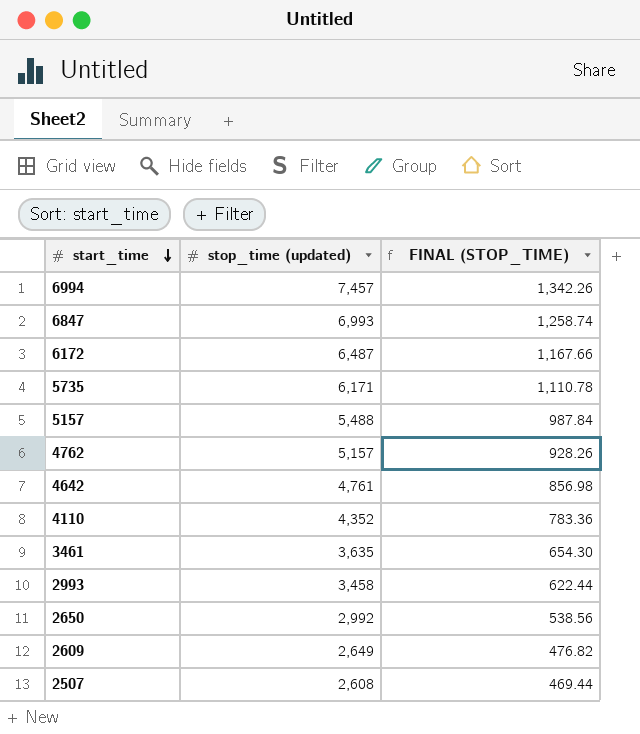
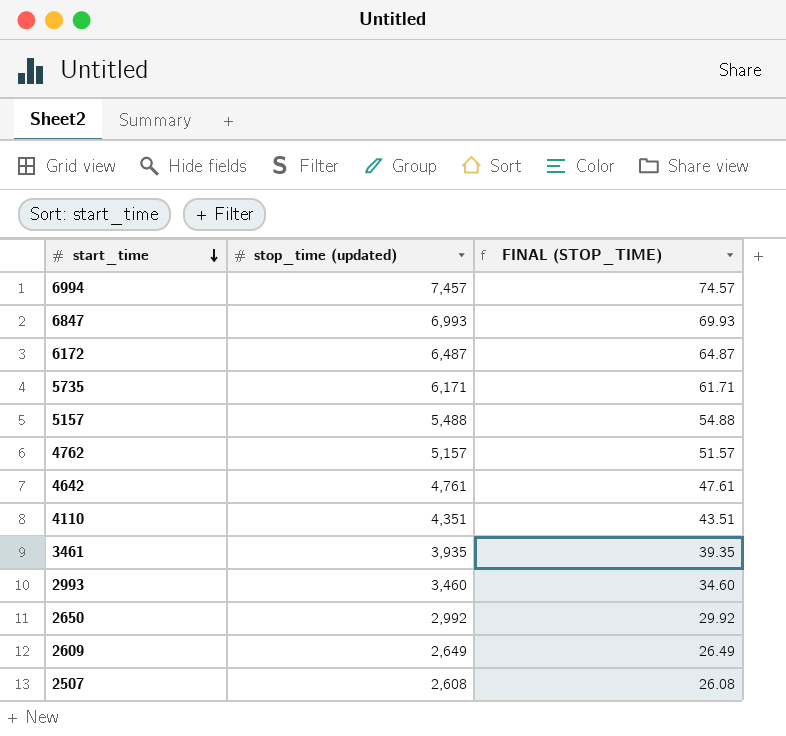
column FINAL (STOP_TIME) | formula: [stop_time (updated)] * 0.18 -> [stop_time (updated)] * 0.01
4110 | stop_time (updated): 4,352 -> 4,351
3461 | stop_time (updated): 3,635 -> 3,935
2993 | stop_time (updated): 3,458 -> 3,460

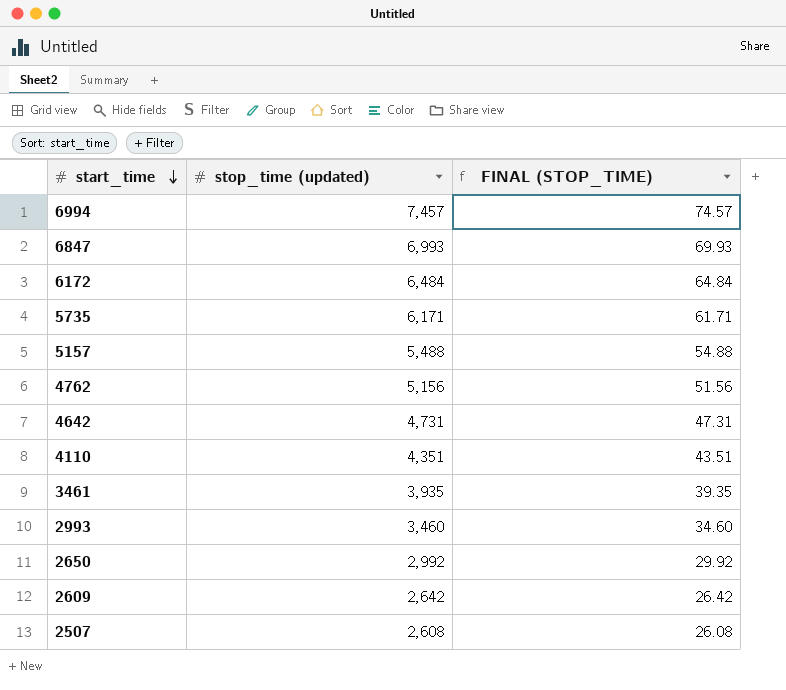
6172 | stop_time (updated): 6,487 -> 6,484
6172 | FINAL (STOP_TIME): 64.87 -> 64.84
4762 | stop_time (updated): 5,157 -> 5,156
4762 | FINAL (STOP_TIME): 51.57 -> 51.56
4642 | stop_time (updated): 4,761 -> 4,731
4642 | FINAL (STOP_TIME): 47.61 -> 47.31
2609 | stop_time (updated): 2,649 -> 2,642
2609 | FINAL (STOP_TIME): 26.49 -> 26.42

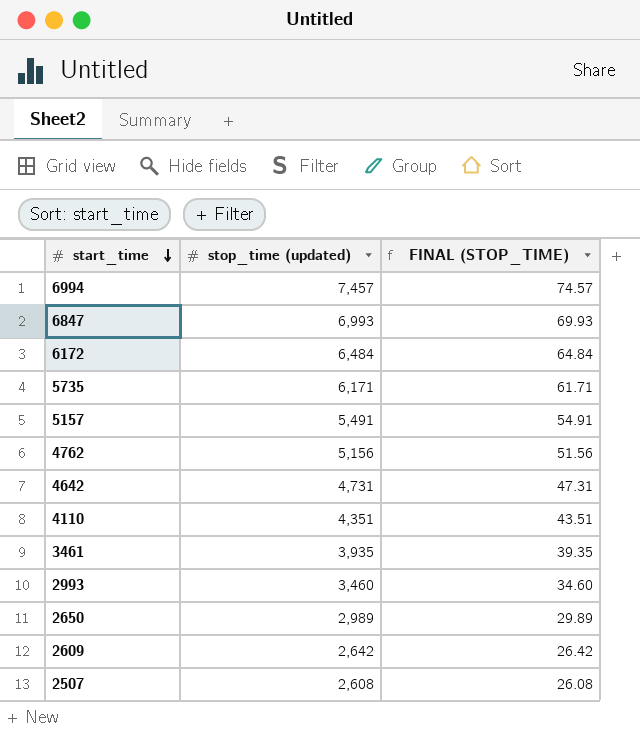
5157 | stop_time (updated): 5,488 -> 5,491
5157 | FINAL (STOP_TIME): 54.88 -> 54.91
2650 | stop_time (updated): 2,992 -> 2,989
2650 | FINAL (STOP_TIME): 29.92 -> 29.89

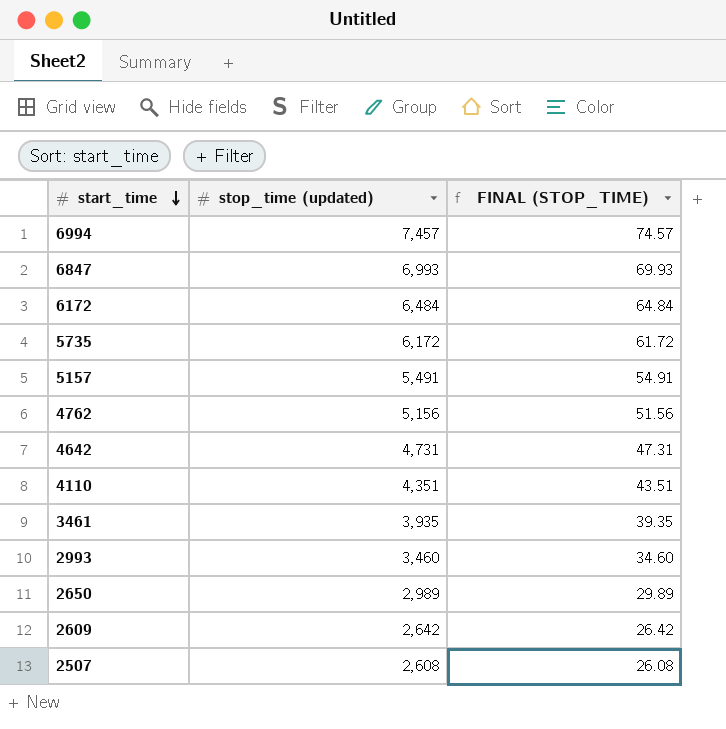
5735 | stop_time (updated): 6,171 -> 6,172
5735 | FINAL (STOP_TIME): 61.71 -> 61.72

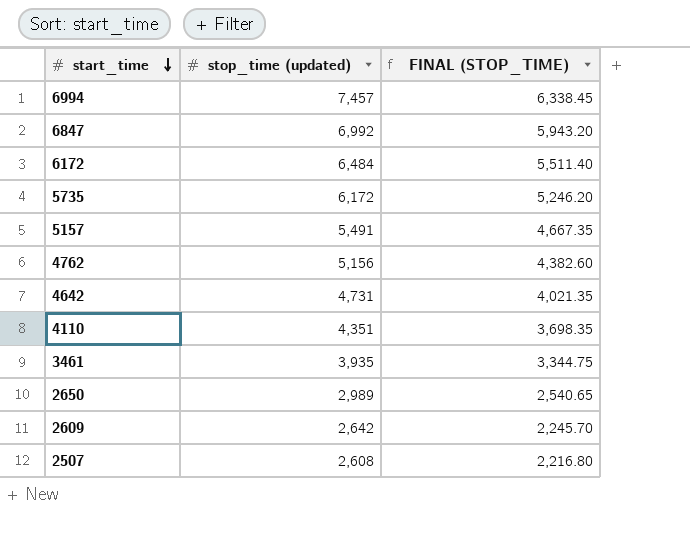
column FINAL (STOP_TIME) | formula: [stop_time (updated)] * 0.01 -> [stop_time (updated)] * 0.85
row 2993: 3,460 | 34.60 -> none
6847 | stop_time (updated): 6,993 -> 6,992

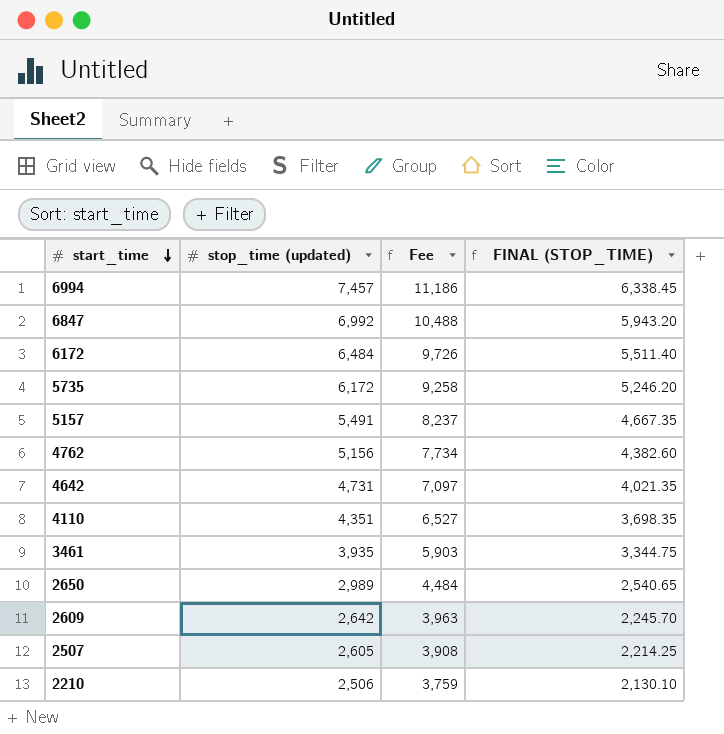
column Fee | formula: none -> [stop_time (updated)] * 1.5
2507 | stop_time (updated): 2,608 -> 2,605
2507 | FINAL (STOP_TIME): 2,216.80 -> 2,214.25
row 2210: none -> 2,506 | 3,759 | 2,130.10

